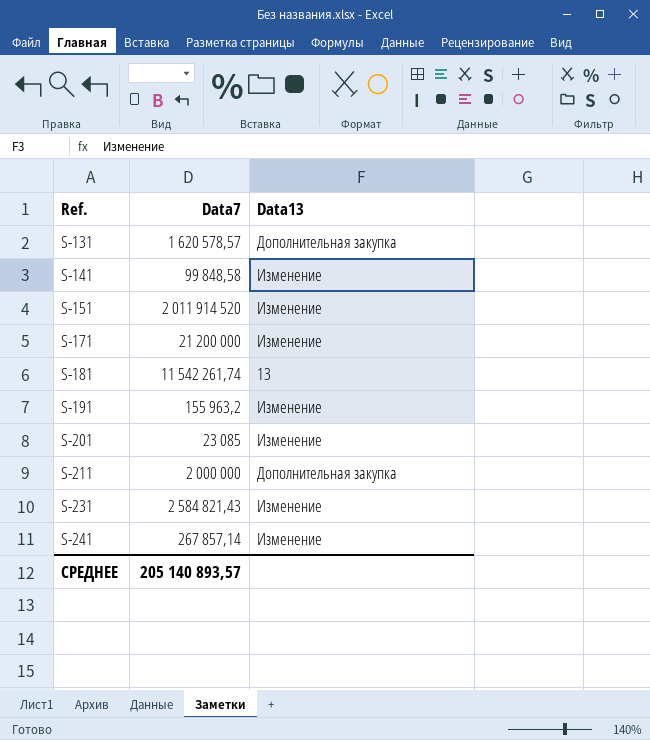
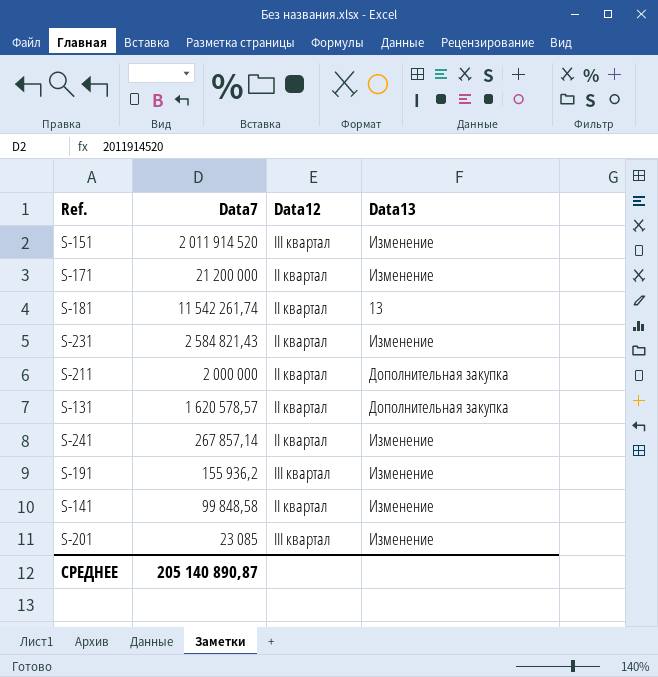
row order: Ref. ascending -> Data7 descending
column Data12 | position: none -> 3
S-191 | Data7: 155 963,2 -> 155 936,2
СРЕДНЕЕ | Data7: 205 140 893,57 -> 205 140 890,87

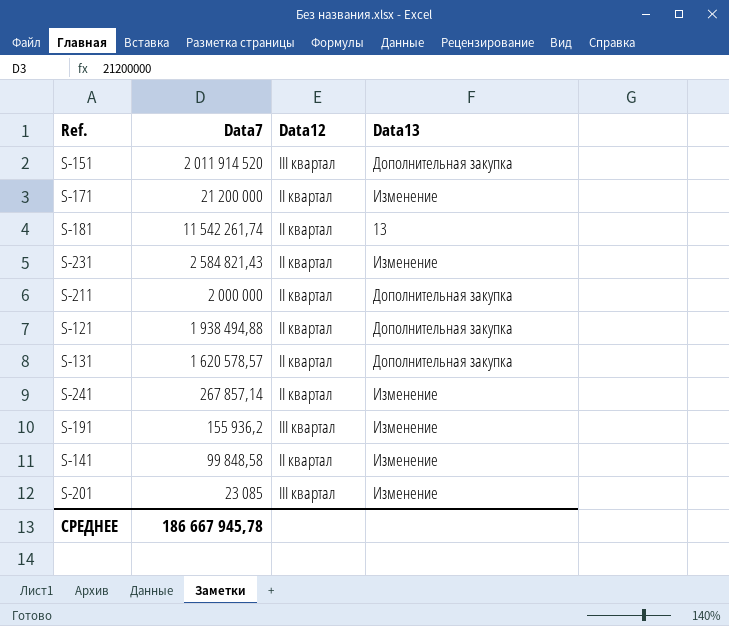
S-151 | Data13: Изменение -> Дополнительная закупка
row S-121: none -> 1 938 494,88 | II квартал | Дополнительная закупка
СРЕДНЕЕ | Data7: 205 140 890,87 -> 186 667 945,78

